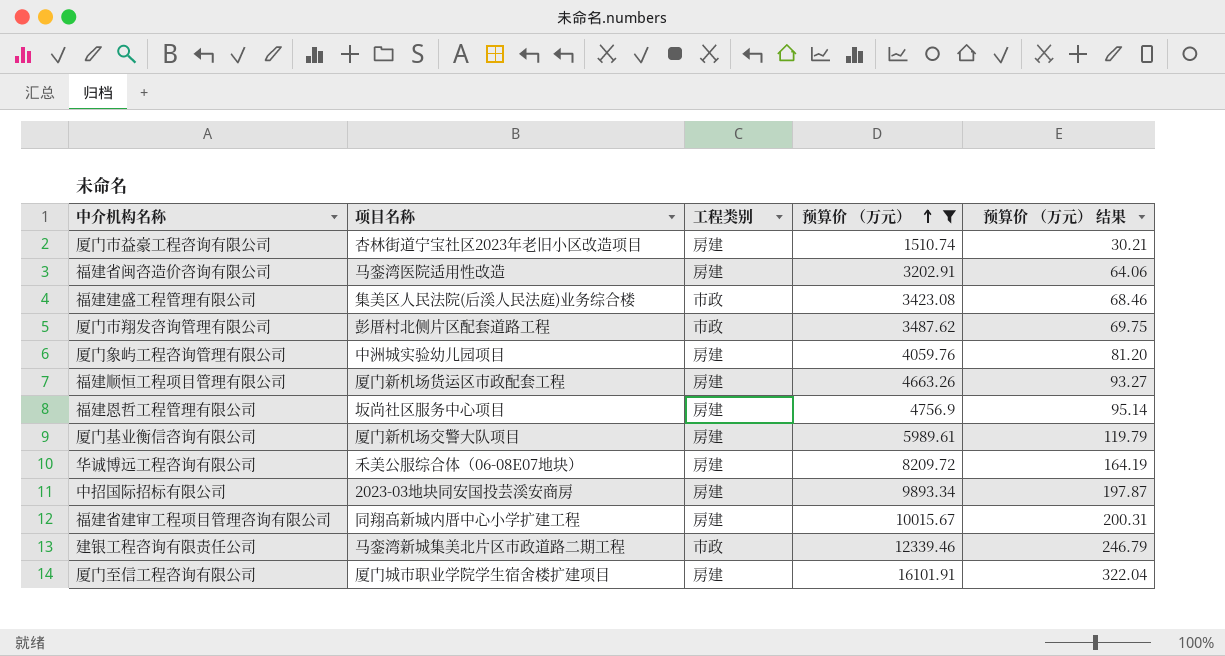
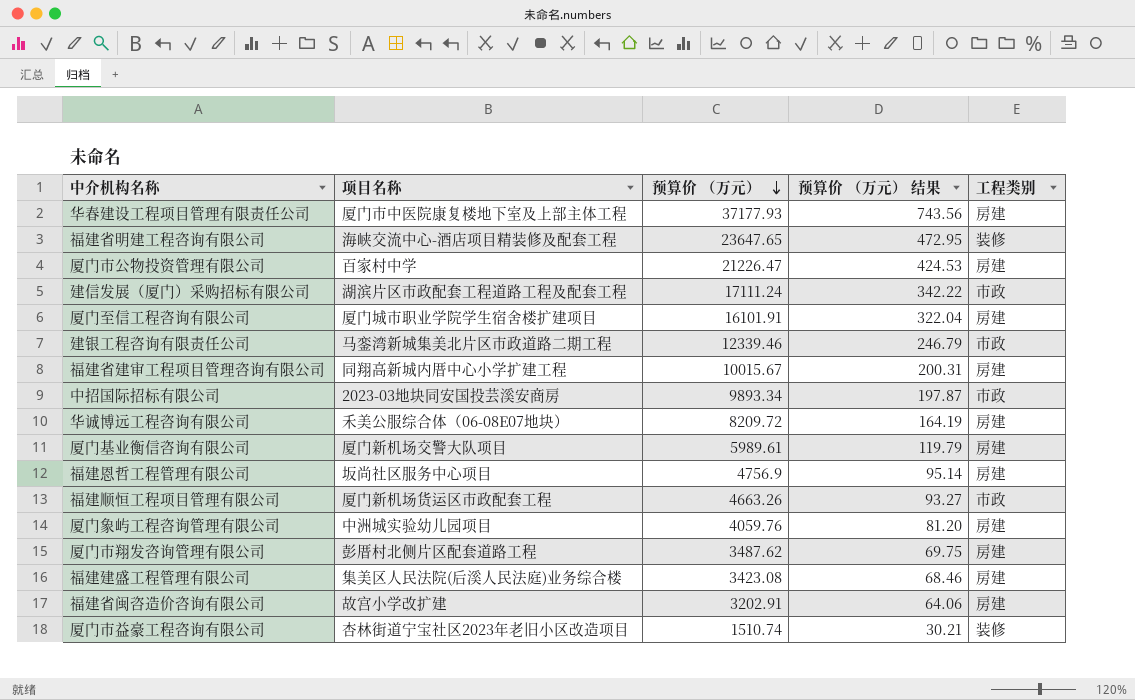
filter: 预算价 （万元） <= 16101.91 -> none
row order: 预算价 （万元） ascending -> 预算价 （万元） descending
column 工程类别 | position: 3 -> 5
中招国际招标有限公司 | 工程类别: 房建 -> 市政
福建顺恒工程项目管理有限公司 | 工程类别: 房建 -> 市政
厦门市翔发咨询管理有限公司 | 工程类别: 市政 -> 房建
福建建盛工程管理有限公司 | 工程类别: 市政 -> 房建
福建省闽咨造价咨询有限公司 | 项目名称: 马銮湾医院适用性改造 -> 故宫小学改扩建
厦门市益豪工程咨询有限公司 | 工程类别: 房建 -> 装修

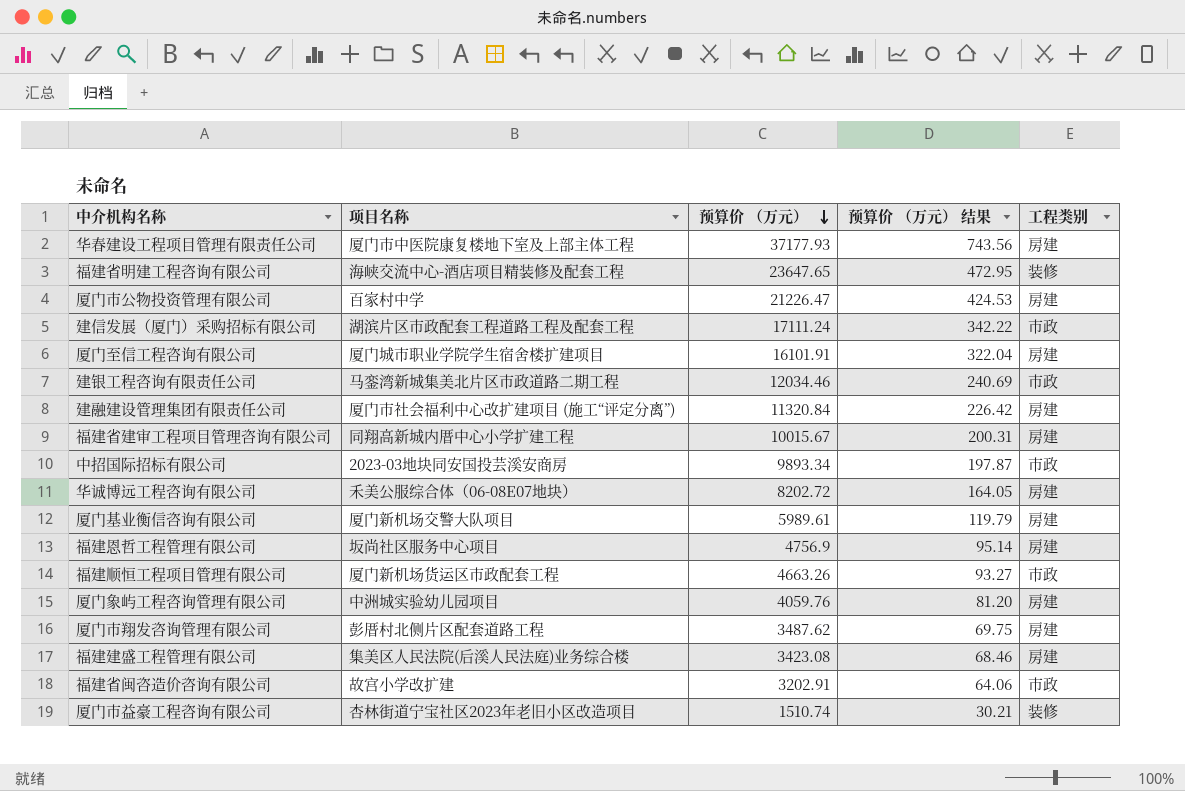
建银工程咨询有限责任公司 | 预算价 （万元）: 12339.46 -> 12034.46
建银工程咨询有限责任公司 | 预算价 （万元） 结果: 246.79 -> 240.69
row 建融建设管理集团有限责任公司: none -> 厦门市社会福利中心改扩建项目 (施工“评定分离”) | 11320.84 | 226.42 | 房建
华诚博远工程咨询有限公司 | 预算价 （万元）: 8209.72 -> 8202.72
华诚博远工程咨询有限公司 | 预算价 （万元） 结果: 164.19 -> 164.05
福建省闽咨造价咨询有限公司 | 工程类别: 房建 -> 市政

